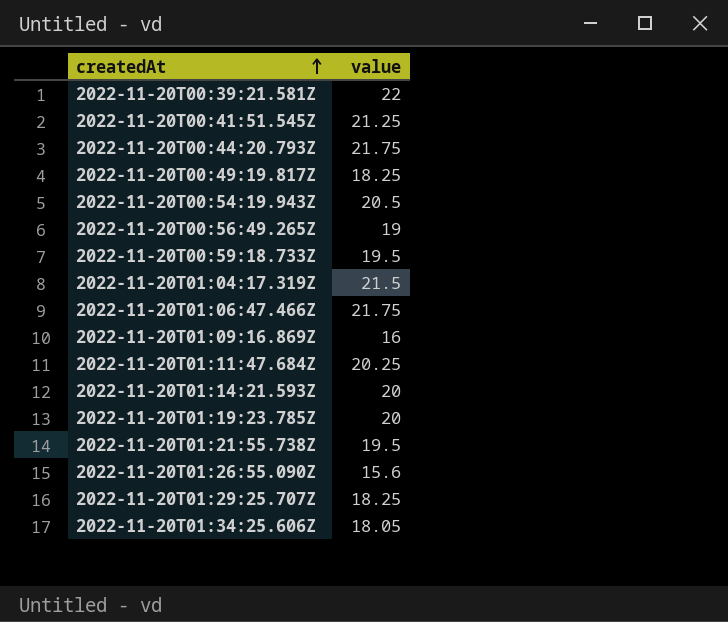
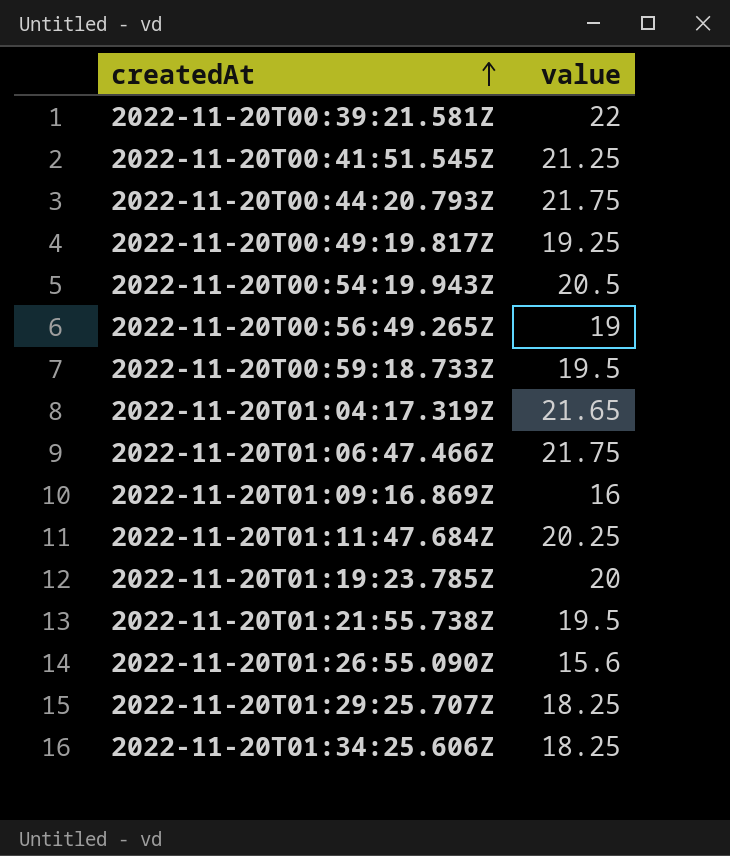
row 2022-11-20T01:14:21.593Z: 20 -> none
2022-11-20T00:49:19.817Z | value: 18.25 -> 19.25
2022-11-20T01:04:17.319Z | value: 21.5 -> 21.65
2022-11-20T01:34:25.606Z | value: 18.05 -> 18.25

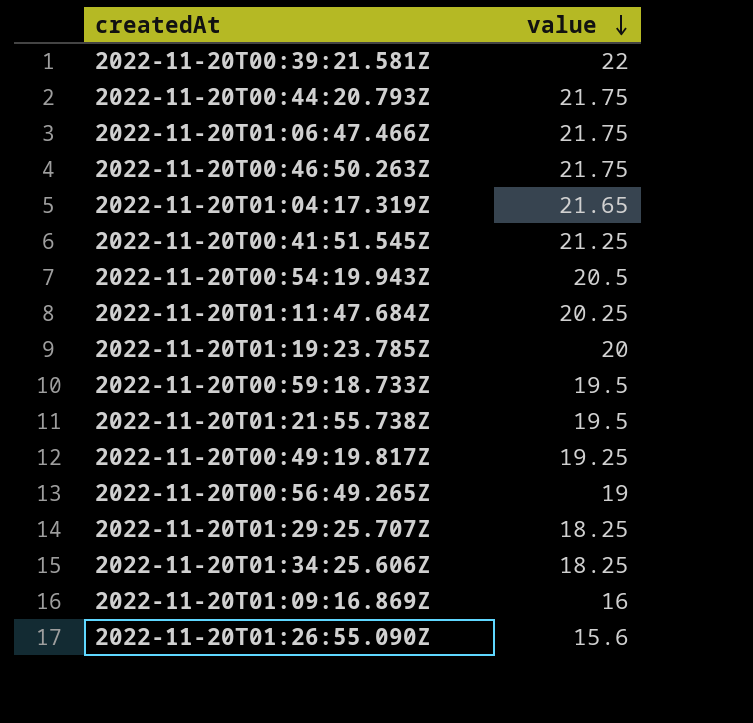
row order: createdAt ascending -> value descending
row 2022-11-20T00:46:50.263Z: none -> 21.75

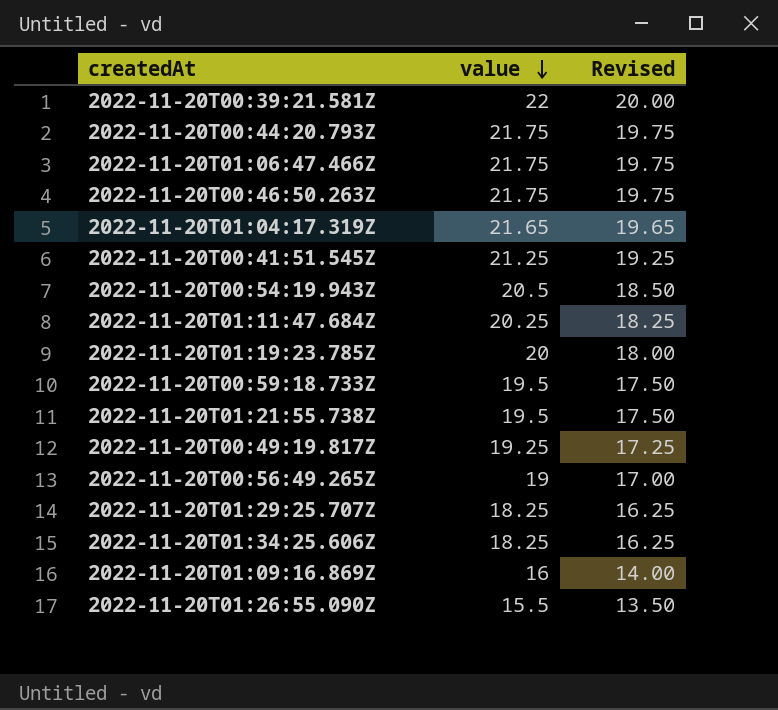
column Revised | formula: none -> [value] - 2
2022-11-20T01:26:55.090Z | value: 15.6 -> 15.5

